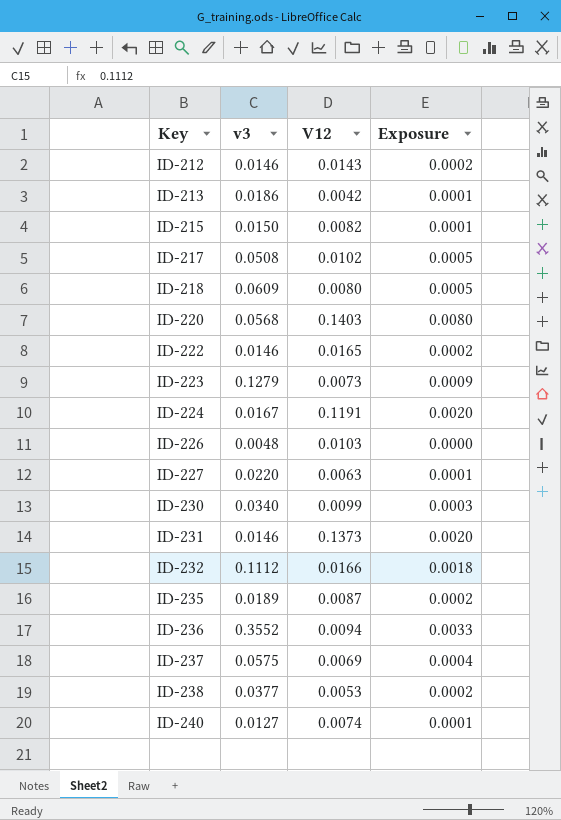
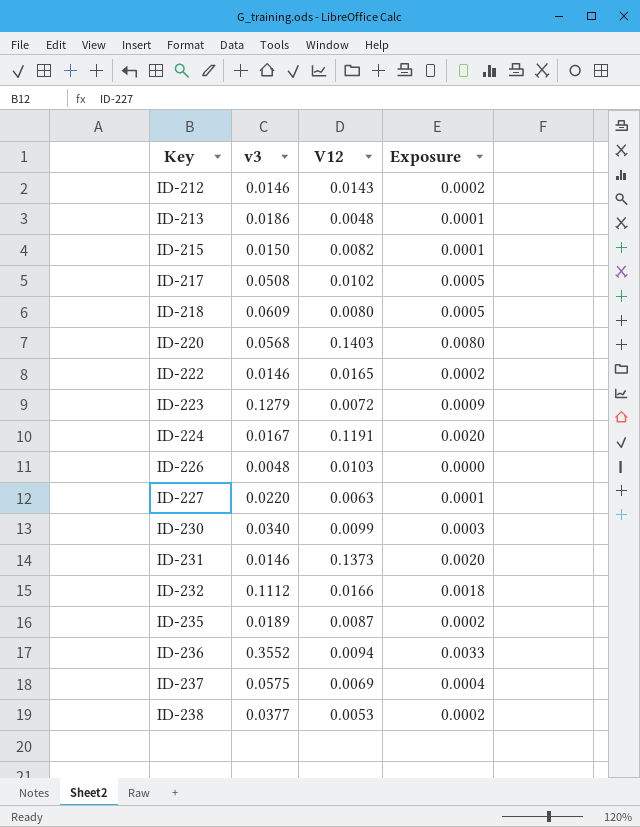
row ID-240: 0.0127 | 0.0074 | 0.0001 -> none
ID-213 | V12: 0.0042 -> 0.0048
ID-223 | V12: 0.0073 -> 0.0072

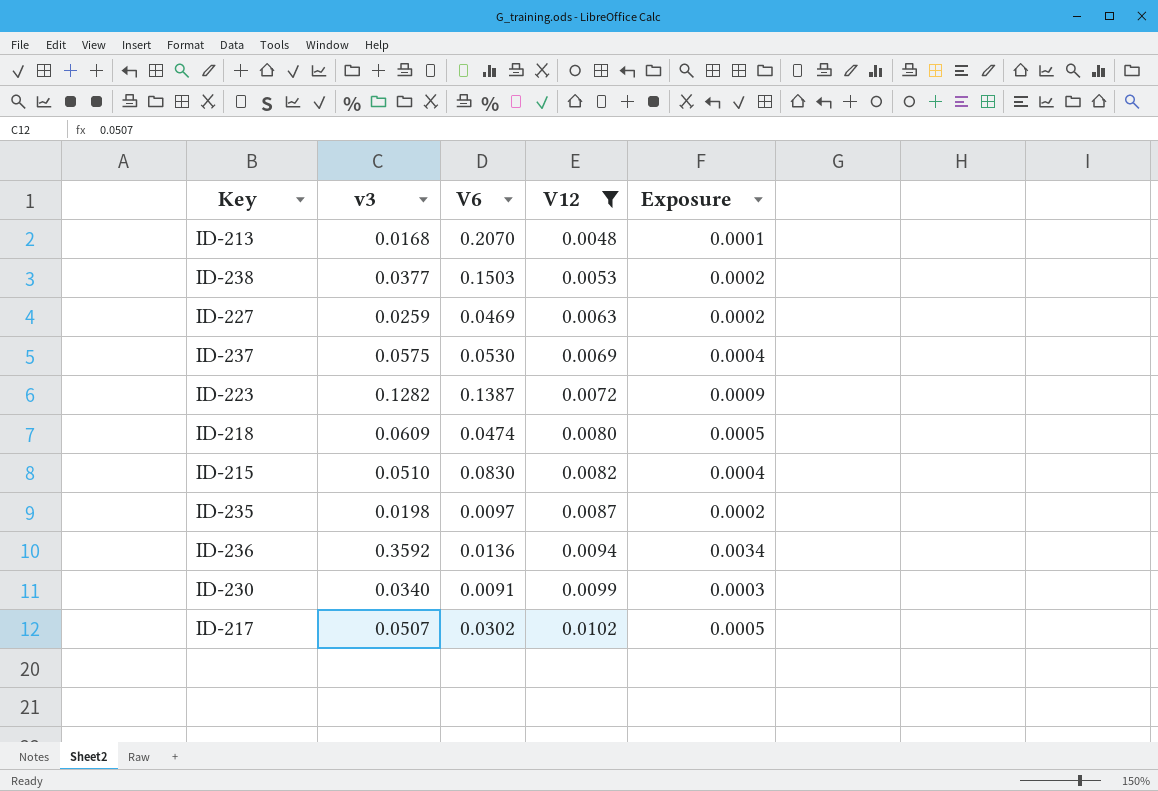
filter: none -> V12 <= 0.0102
row order: Key ascending -> V12 ascending
column V6 | position: none -> 3
ID-213 | v3: 0.0186 -> 0.0168
ID-227 | v3: 0.0220 -> 0.0259
ID-227 | Exposure: 0.0001 -> 0.0002
ID-223 | v3: 0.1279 -> 0.1282
ID-215 | v3: 0.0150 -> 0.0510
ID-215 | Exposure: 0.0001 -> 0.0004
ID-235 | v3: 0.0189 -> 0.0198
ID-236 | v3: 0.3552 -> 0.3592
ID-236 | Exposure: 0.0033 -> 0.0034
ID-217 | v3: 0.0508 -> 0.0507

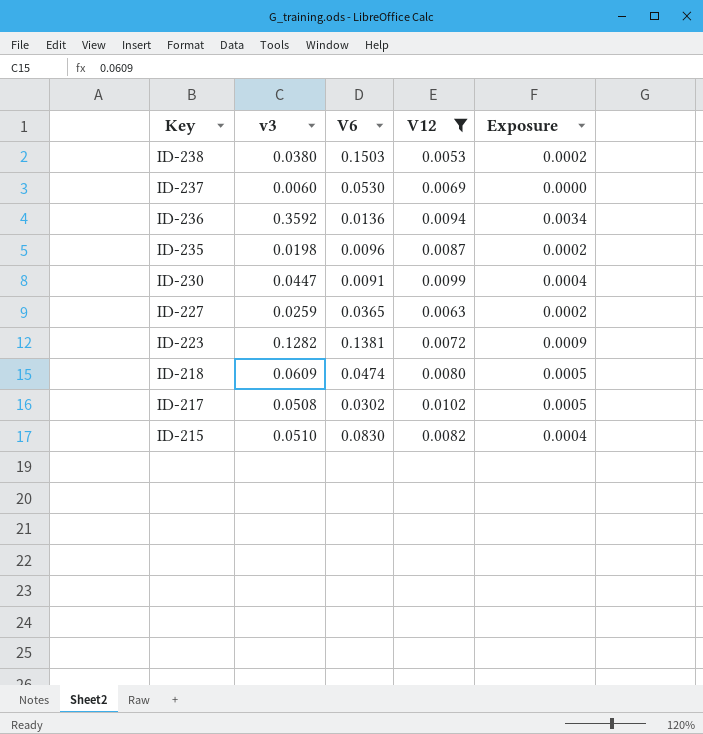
row order: V12 ascending -> Key descending
row ID-213: 0.0168 | 0.2070 | 0.0048 | 0.0001 -> none
ID-238 | v3: 0.0377 -> 0.0380
ID-237 | v3: 0.0575 -> 0.0060
ID-237 | Exposure: 0.0004 -> 0.0000
ID-235 | V6: 0.0097 -> 0.0096
ID-230 | v3: 0.0340 -> 0.0447
ID-230 | Exposure: 0.0003 -> 0.0004
ID-227 | V6: 0.0469 -> 0.0365
ID-223 | V6: 0.1387 -> 0.1381
ID-217 | v3: 0.0507 -> 0.0508

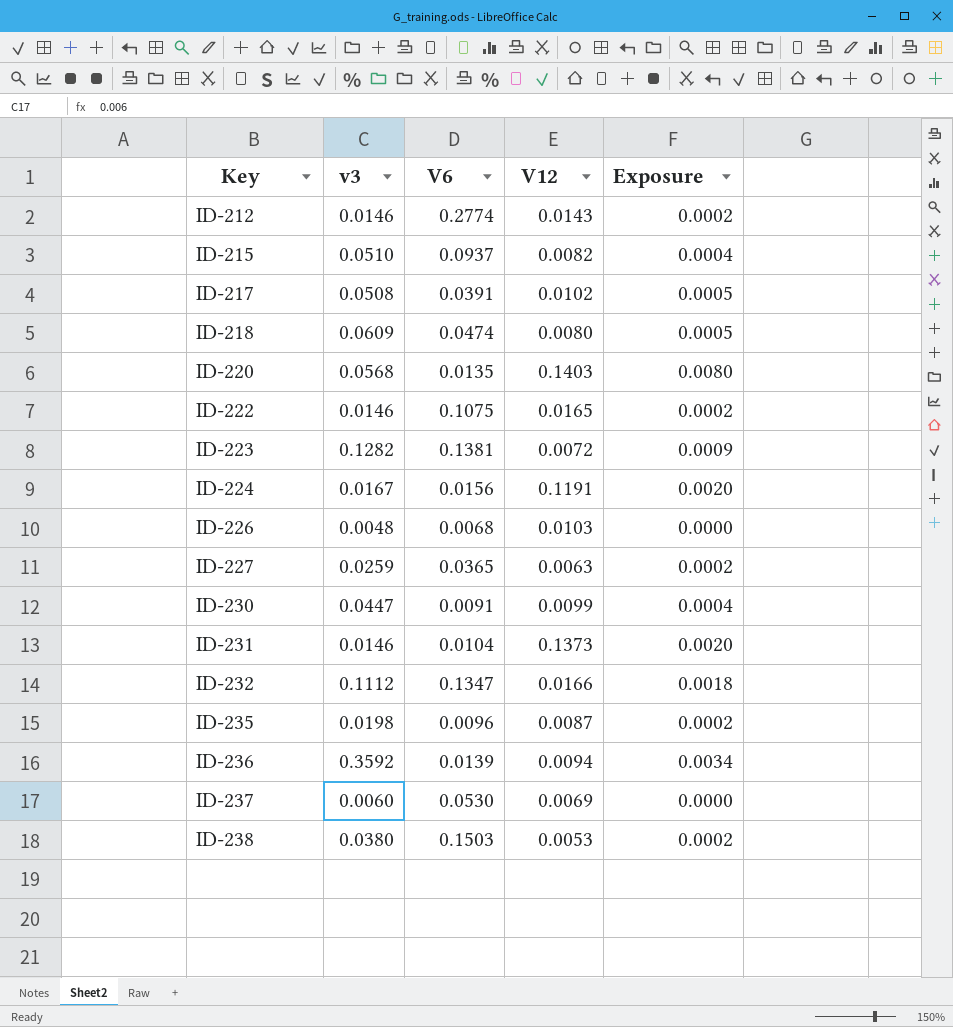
filter: V12 <= 0.0102 -> none
row order: Key descending -> Key ascending
ID-215 | V6: 0.0830 -> 0.0937
ID-217 | V6: 0.0302 -> 0.0391
ID-236 | V6: 0.0136 -> 0.0139

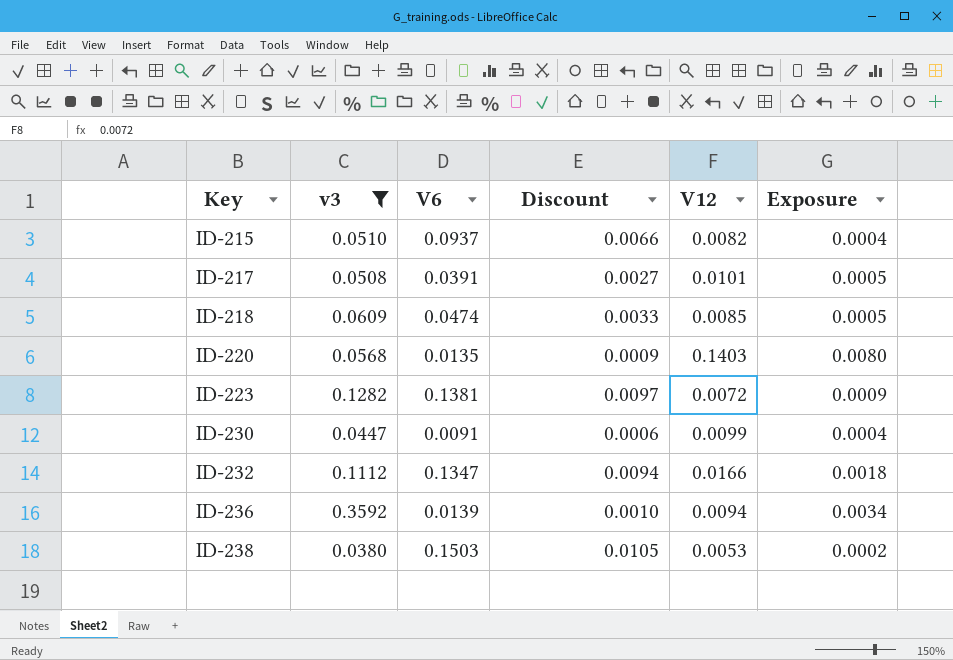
filter: none -> v3 >= 0.0380
column Discount | formula: none -> [V6] * 0.07
ID-217 | V12: 0.0102 -> 0.0101
ID-218 | V12: 0.0080 -> 0.0085

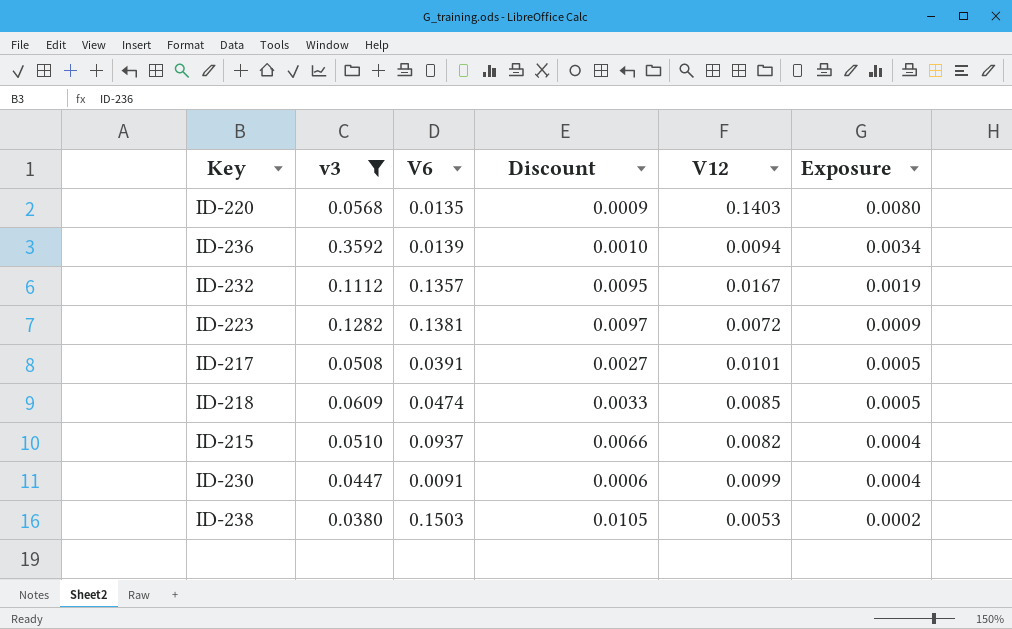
row order: Key ascending -> Exposure descending
ID-232 | V6: 0.1347 -> 0.1357
ID-232 | Discount: 0.0094 -> 0.0095
ID-232 | V12: 0.0166 -> 0.0167
ID-232 | Exposure: 0.0018 -> 0.0019

